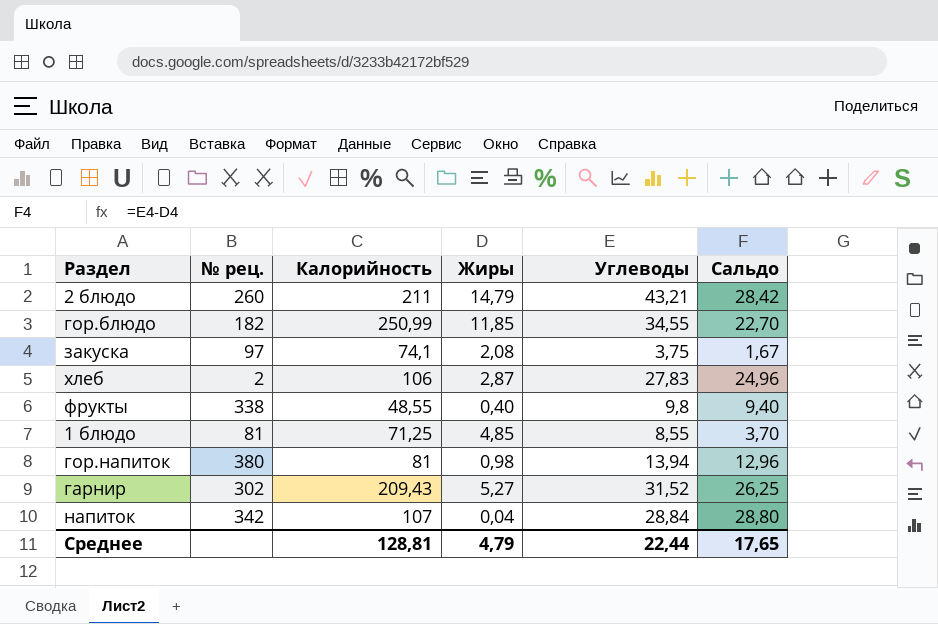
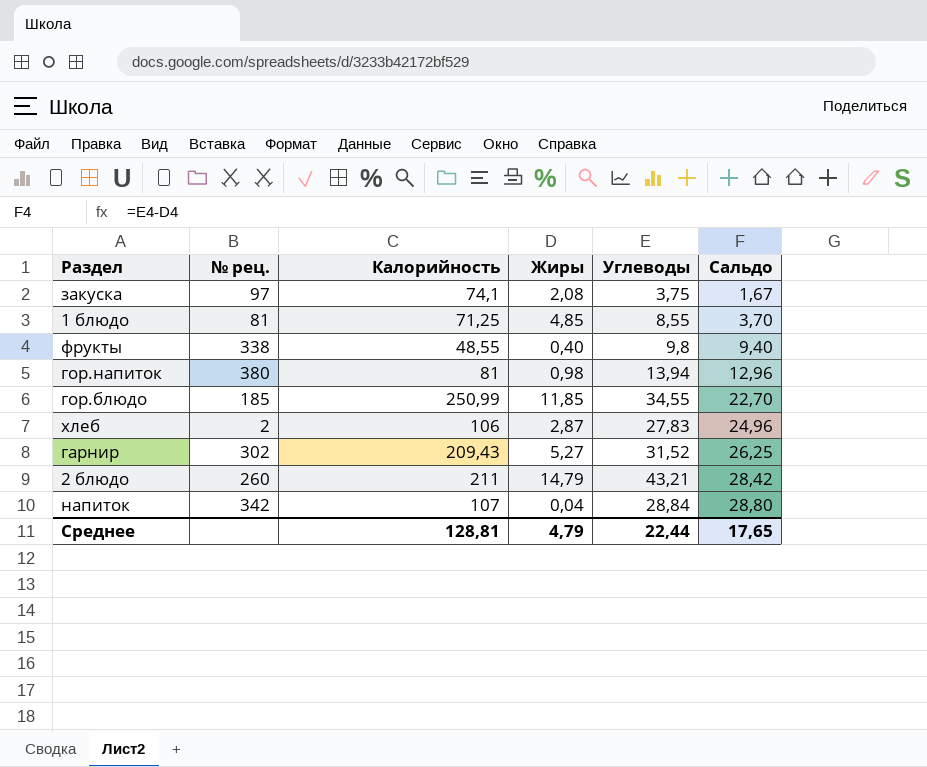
row order: none -> Сальдо ascending
гор.блюдо | № рец.: 182 -> 185

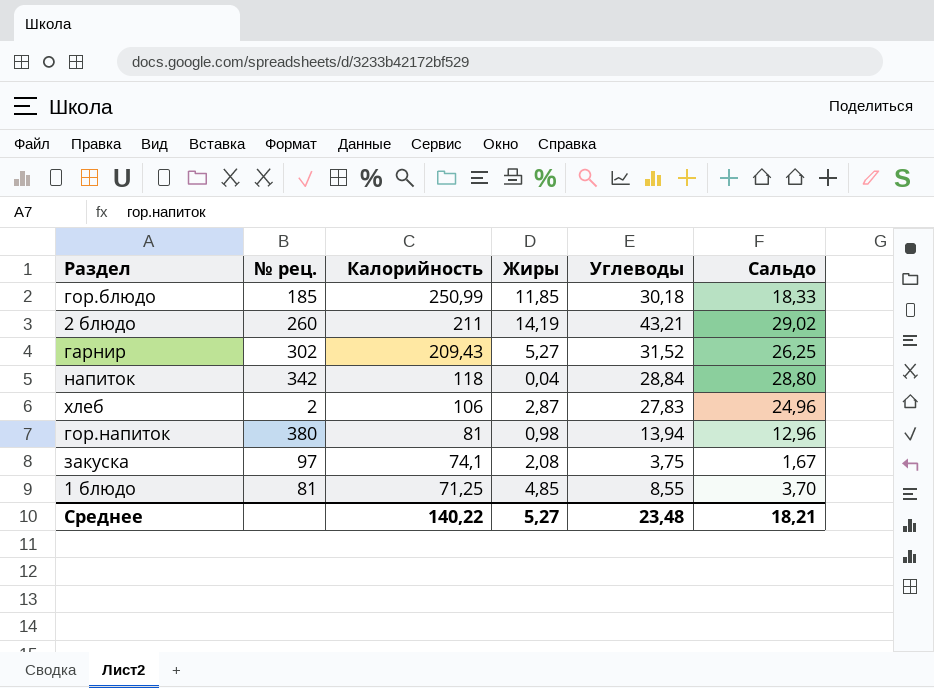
row order: Сальдо ascending -> Калорийность descending
row фрукты: 338 | 48,55 | 0,40 | 9,8 | 9,40 -> none
гор.блюдо | Углеводы: 34,55 -> 30,18
гор.блюдо | Сальдо: 22,70 -> 18,33
2 блюдо | Жиры: 14,79 -> 14,19
2 блюдо | Сальдо: 28,42 -> 29,02
напиток | Калорийность: 107 -> 118
Среднее | Калорийность: 128,81 -> 140,22
Среднее | Жиры: 4,79 -> 5,27
Среднее | Углеводы: 22,44 -> 23,48
Среднее | Сальдо: 17,65 -> 18,21

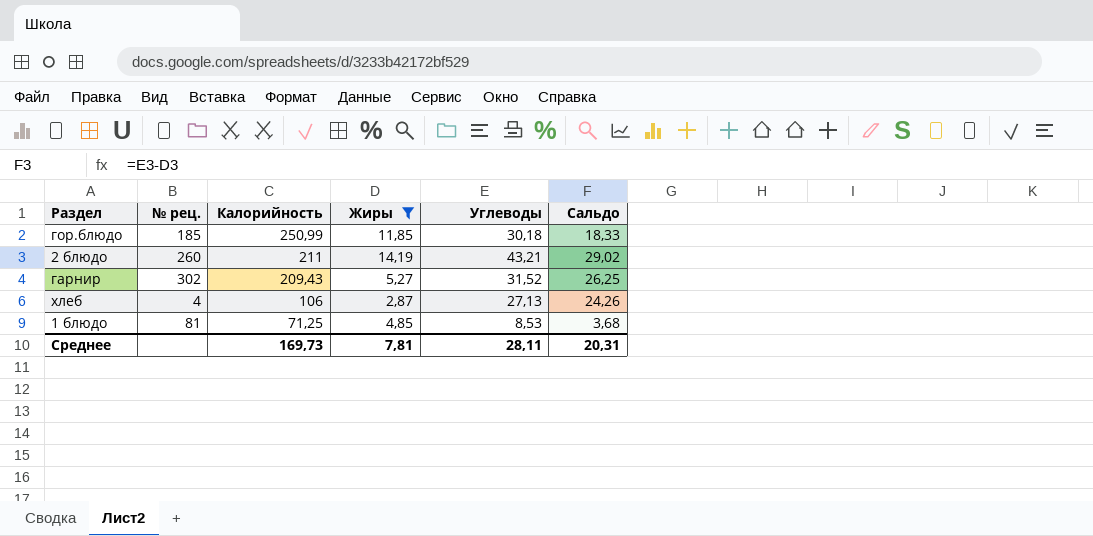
filter: none -> Жиры >= 2,87
хлеб | № рец.: 2 -> 4
хлеб | Углеводы: 27,83 -> 27,13
хлеб | Сальдо: 24,96 -> 24,26
1 блюдо | Углеводы: 8,55 -> 8,53
1 блюдо | Сальдо: 3,70 -> 3,68
Среднее | Калорийность: 140,22 -> 169,73
Среднее | Жиры: 5,27 -> 7,81
Среднее | Углеводы: 23,48 -> 28,11
Среднее | Сальдо: 18,21 -> 20,31

